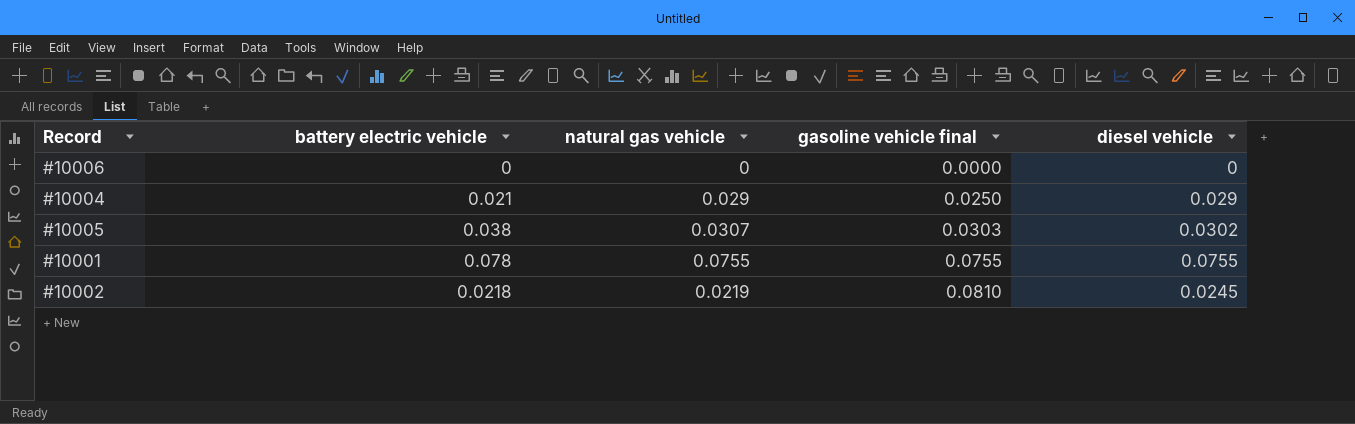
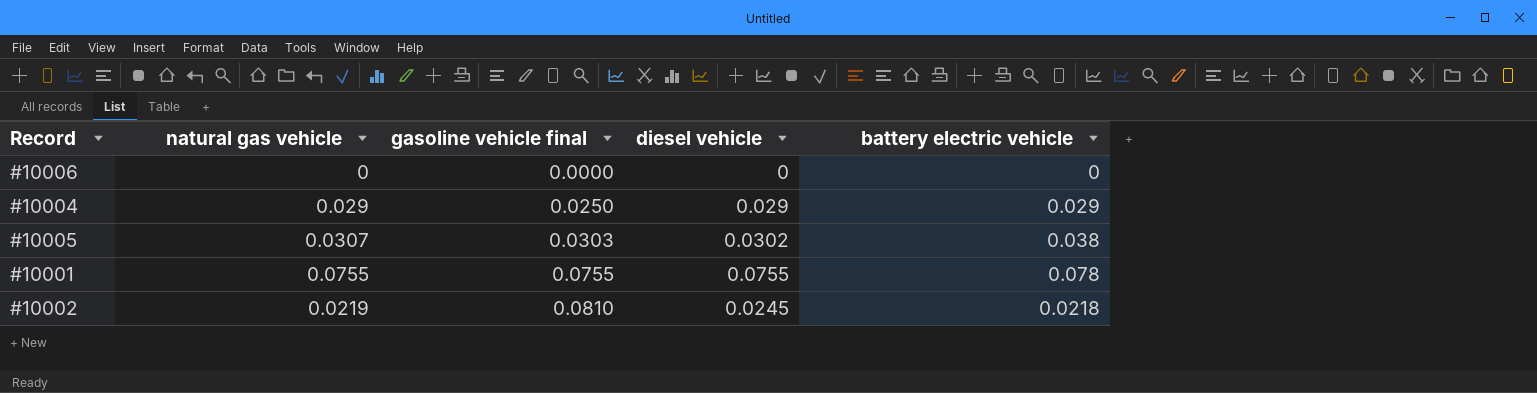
column battery electric vehicle | position: 2 -> 5
#10004 | battery electric vehicle: 0.021 -> 0.029

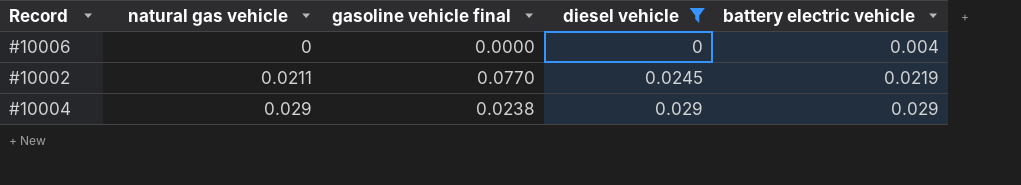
filter: none -> diesel vehicle <= 0.029
row order: gasoline vehicle final ascending -> natural gas vehicle ascending
#10006 | battery electric vehicle: 0 -> 0.004
#10002 | natural gas vehicle: 0.0219 -> 0.0211
#10002 | gasoline vehicle final: 0.0810 -> 0.0770
#10002 | battery electric vehicle: 0.0218 -> 0.0219
#10004 | gasoline vehicle final: 0.0250 -> 0.0238

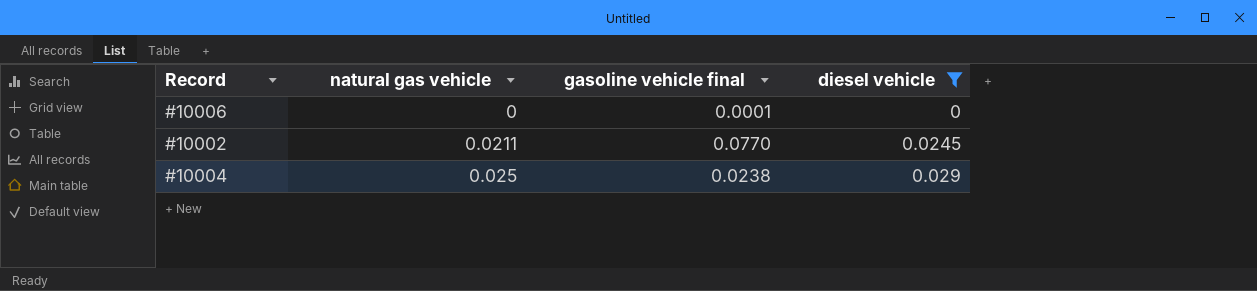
column battery electric vehicle | position: 5 -> none
#10006 | gasoline vehicle final: 0.0000 -> 0.0001
#10004 | natural gas vehicle: 0.029 -> 0.025

